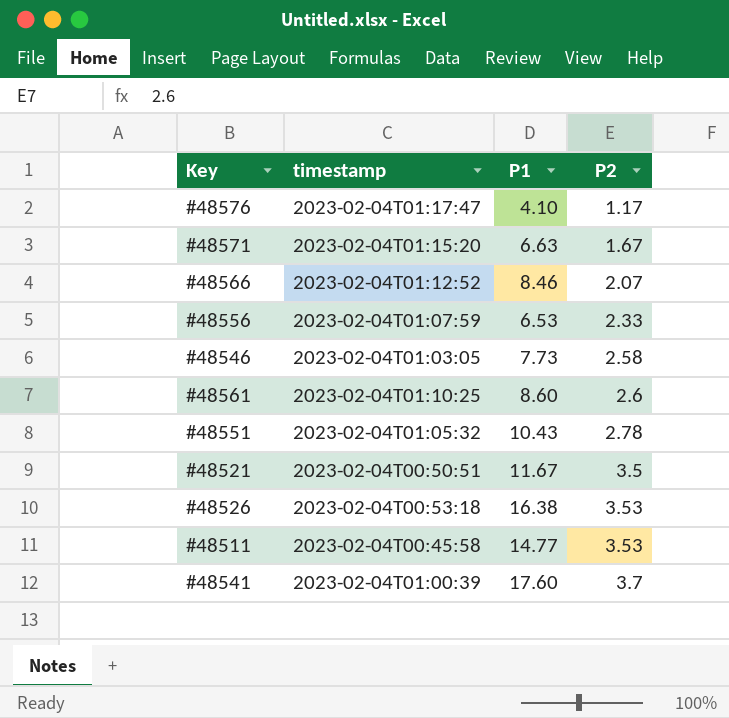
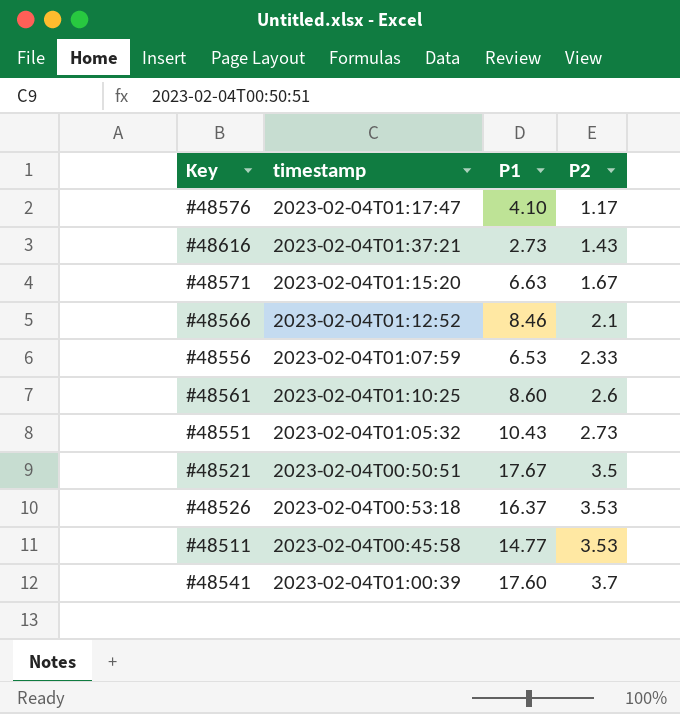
row #48546: 2023-02-04T01:03:05 | 7.73 | 2.58 -> none
row #48616: none -> 2023-02-04T01:37:21 | 2.73 | 1.43
#48566 | P2: 2.07 -> 2.1
#48551 | P2: 2.78 -> 2.73
#48521 | P1: 11.67 -> 17.67
#48526 | P1: 16.38 -> 16.37

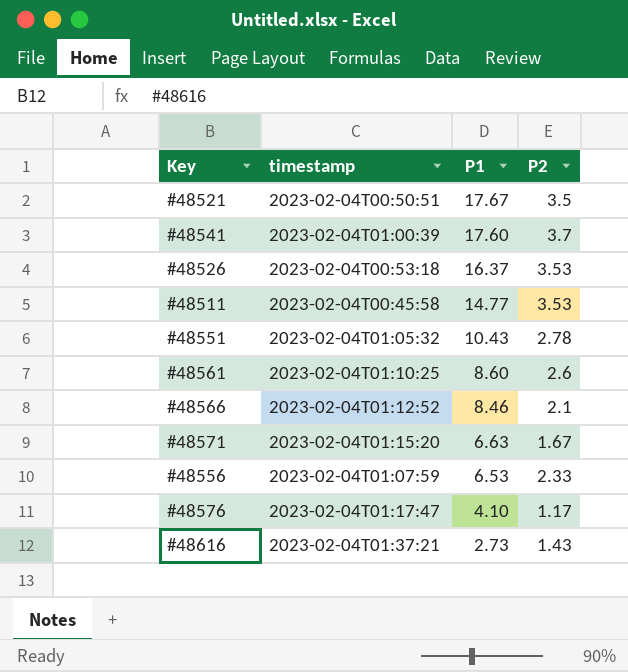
row order: P2 ascending -> P1 descending
#48551 | P2: 2.73 -> 2.78

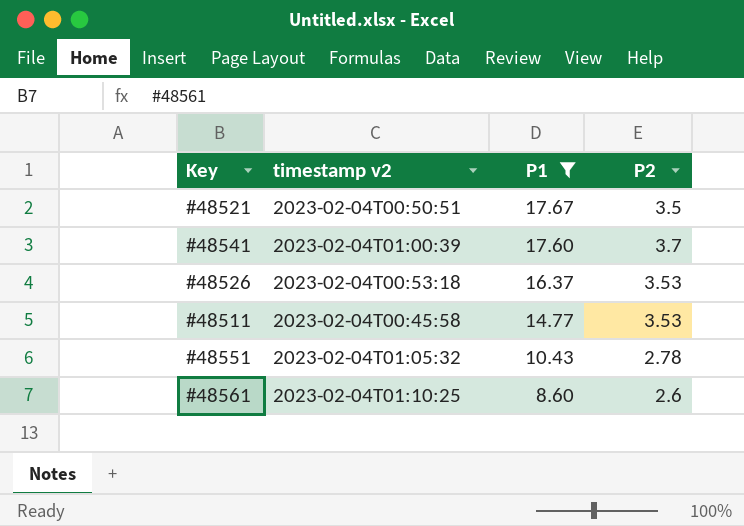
filter: none -> P1 >= 8.60
column name: timestamp -> timestamp v2

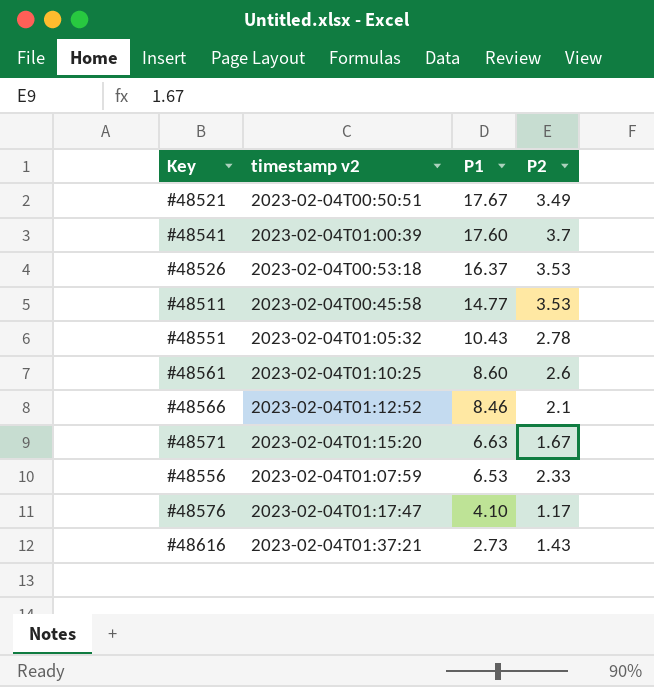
filter: P1 >= 8.60 -> none
#48521 | P2: 3.5 -> 3.49

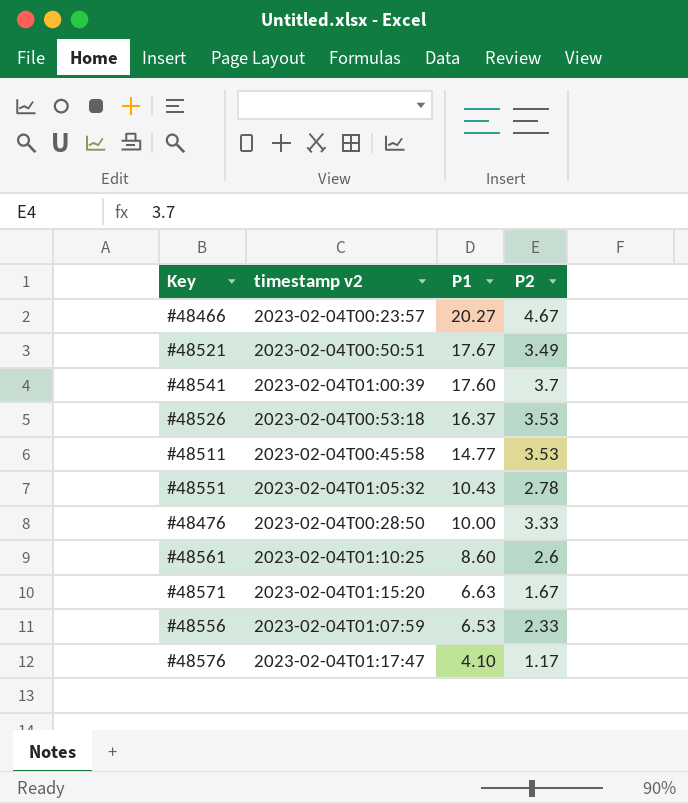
row #48566: 2023-02-04T01:12:52 | 8.46 | 2.1 -> none
row #48616: 2023-02-04T01:37:21 | 2.73 | 1.43 -> none
row #48466: none -> 2023-02-04T00:23:57 | 20.27 | 4.67
row #48476: none -> 2023-02-04T00:28:50 | 10.00 | 3.33

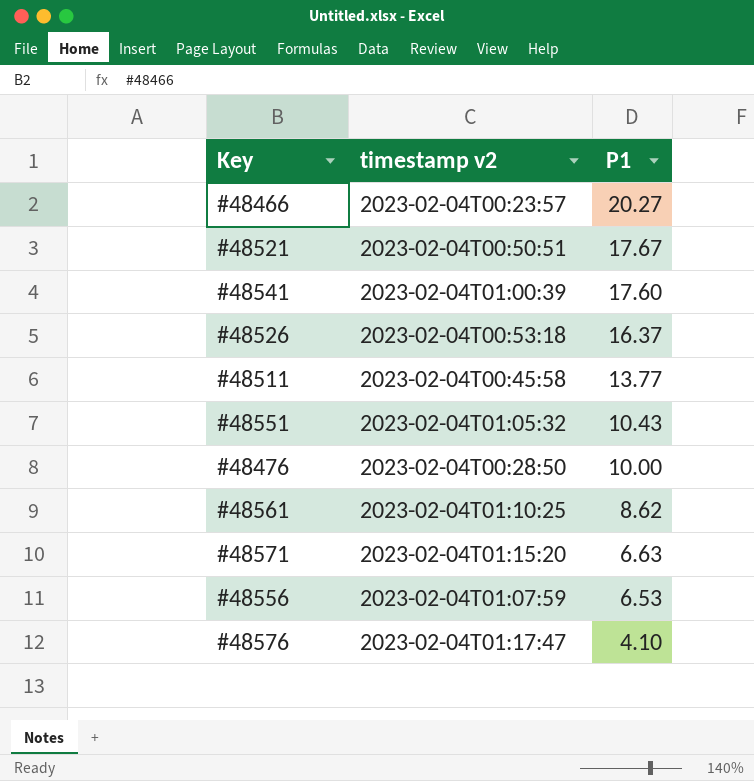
column P2 | position: 4 -> none
#48511 | P1: 14.77 -> 13.77
#48561 | P1: 8.60 -> 8.62

